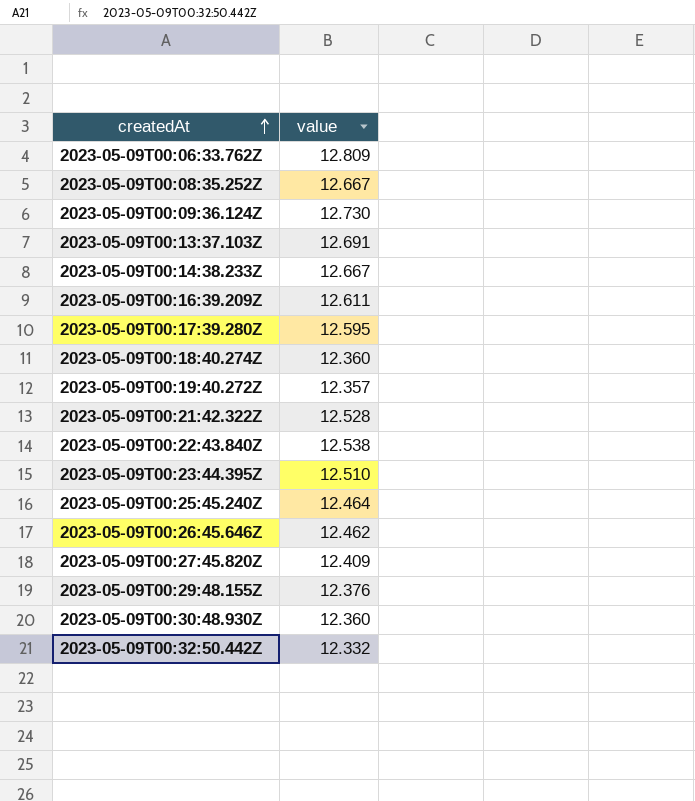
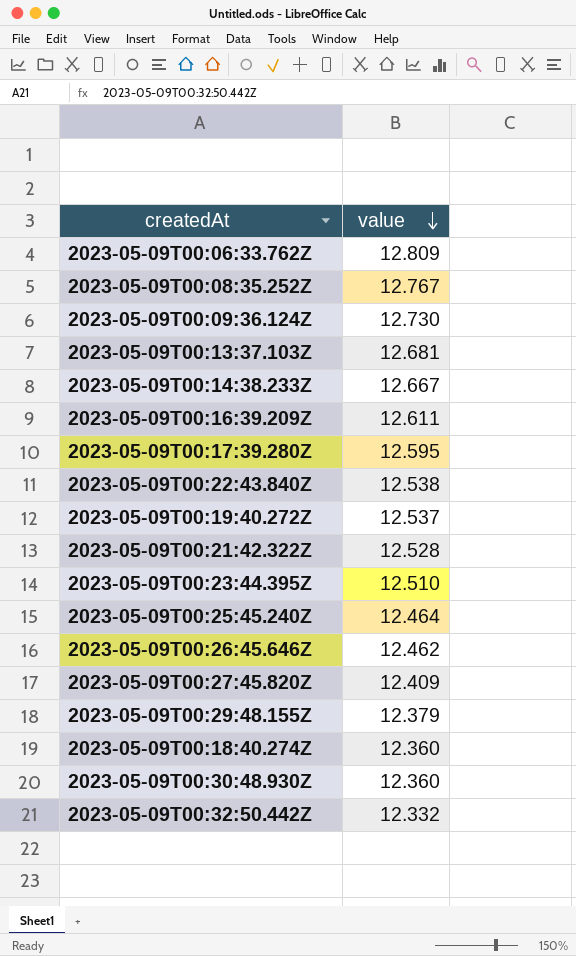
row order: createdAt ascending -> value descending
2023-05-09T00:08:35.252Z | value: 12.667 -> 12.767
2023-05-09T00:13:37.103Z | value: 12.691 -> 12.681
2023-05-09T00:19:40.272Z | value: 12.357 -> 12.537
2023-05-09T00:29:48.155Z | value: 12.376 -> 12.379

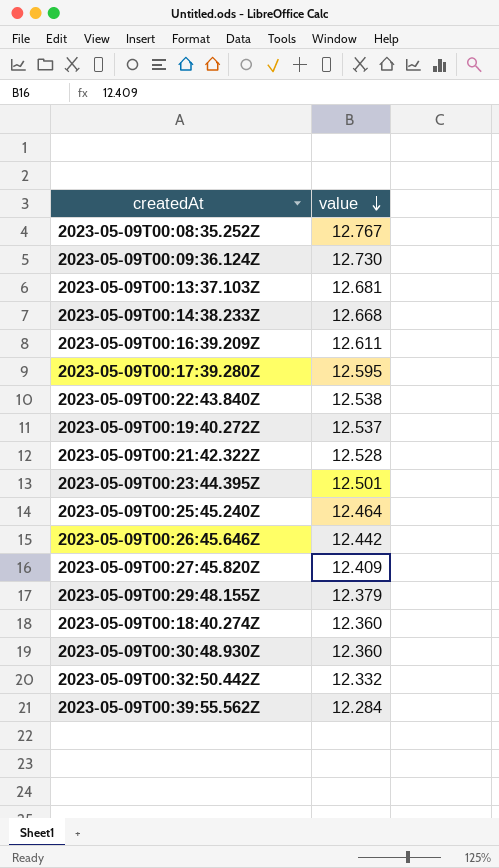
row 2023-05-09T00:06:33.762Z: 12.809 -> none
2023-05-09T00:14:38.233Z | value: 12.667 -> 12.668
2023-05-09T00:23:44.395Z | value: 12.510 -> 12.501
2023-05-09T00:26:45.646Z | value: 12.462 -> 12.442
row 2023-05-09T00:39:55.562Z: none -> 12.284

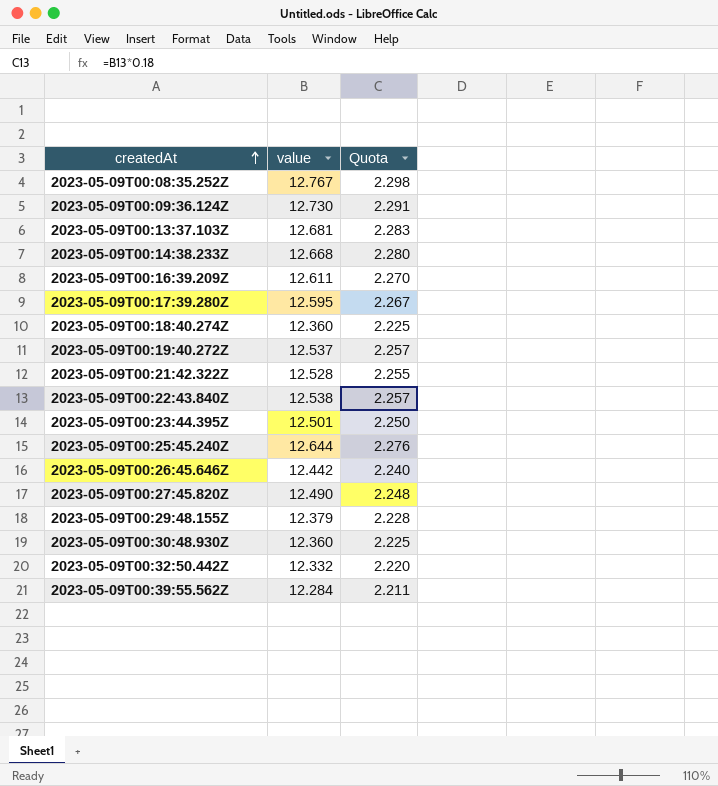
row order: value descending -> createdAt ascending
column Quota | formula: none -> [value] * 0.18
2023-05-09T00:25:45.240Z | value: 12.464 -> 12.644
2023-05-09T00:27:45.820Z | value: 12.409 -> 12.490

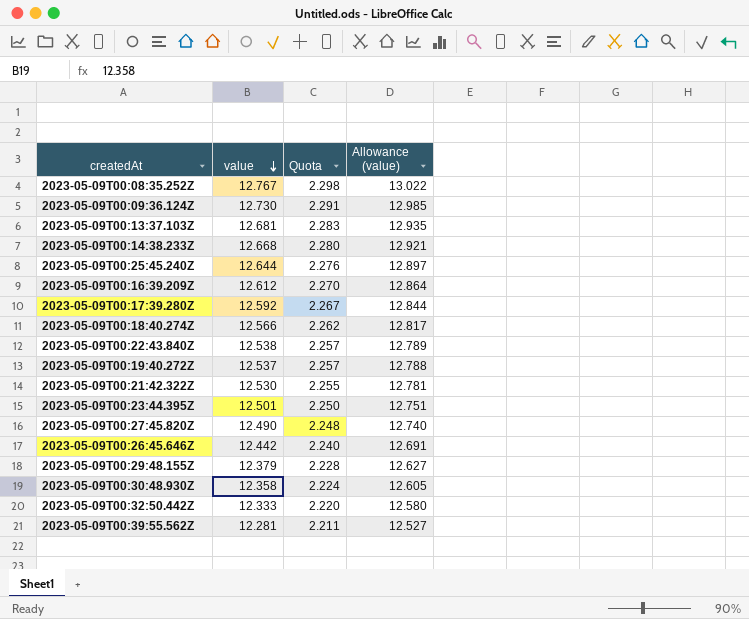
row order: createdAt ascending -> value descending
column Allowance (value) | formula: none -> [value] * 1.02
2023-05-09T00:16:39.209Z | value: 12.611 -> 12.612
2023-05-09T00:17:39.280Z | value: 12.595 -> 12.592
2023-05-09T00:18:40.274Z | value: 12.360 -> 12.566
2023-05-09T00:18:40.274Z | Quota: 2.225 -> 2.262
2023-05-09T00:21:42.322Z | value: 12.528 -> 12.530
2023-05-09T00:30:48.930Z | value: 12.360 -> 12.358
2023-05-09T00:30:48.930Z | Quota: 2.225 -> 2.224
2023-05-09T00:32:50.442Z | value: 12.332 -> 12.333
2023-05-09T00:39:55.562Z | value: 12.284 -> 12.281

